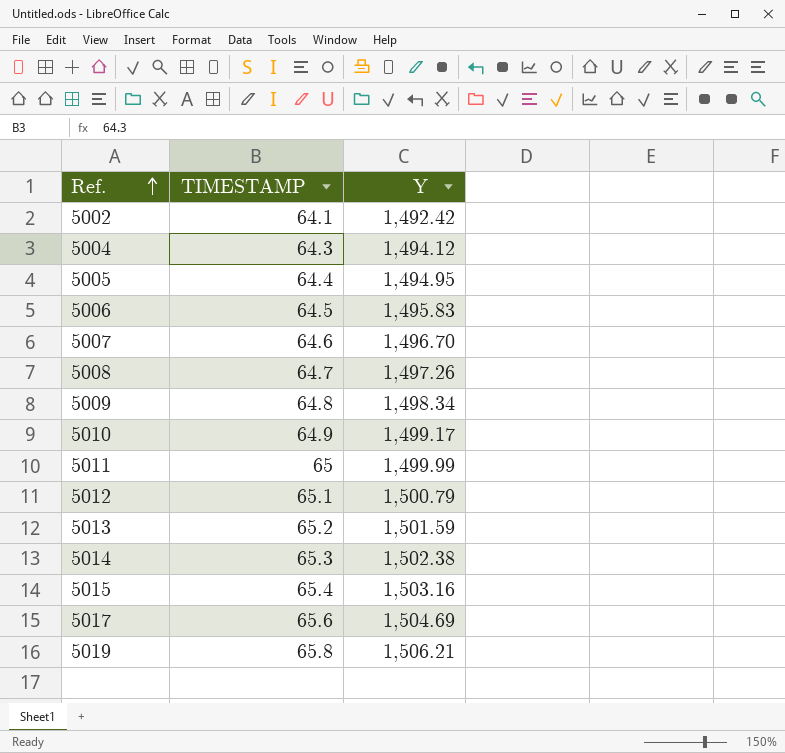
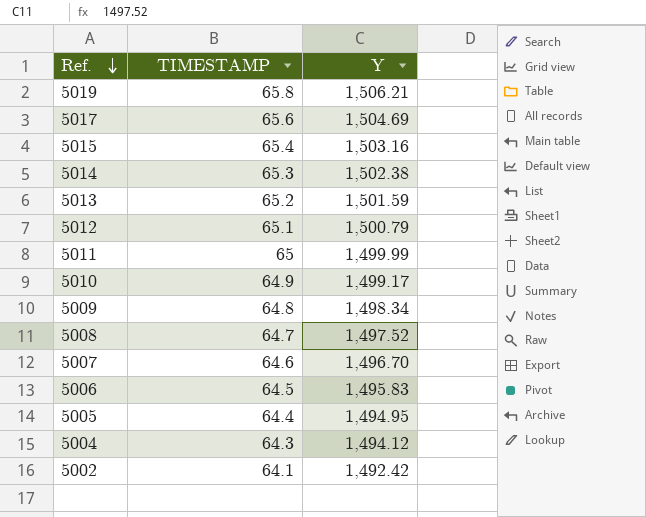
row order: Ref. ascending -> Ref. descending
5008 | Y: 1,497.26 -> 1,497.52

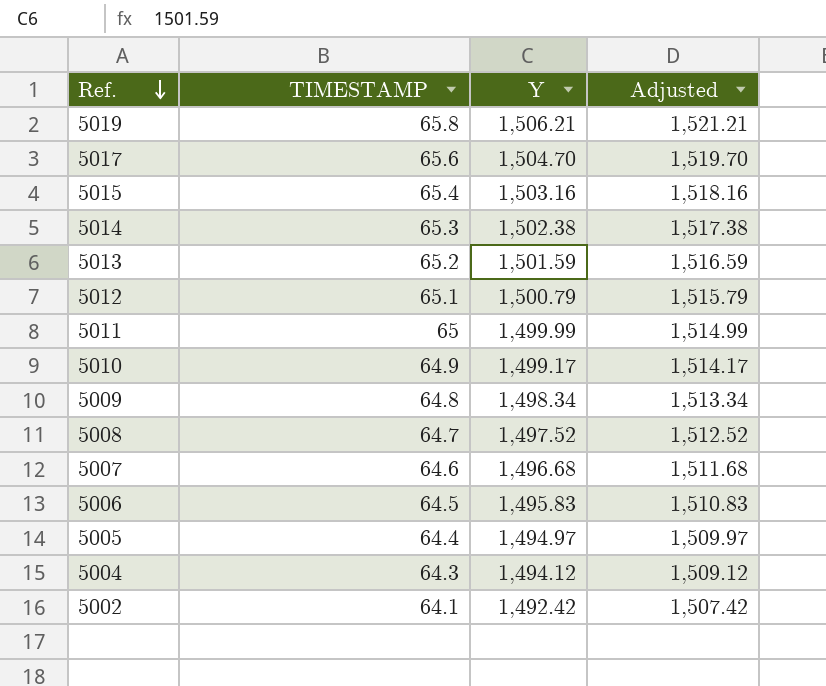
column Adjusted | formula: none -> [Y] + 15
5017 | Y: 1,504.69 -> 1,504.70
5007 | Y: 1,496.70 -> 1,496.68
5005 | Y: 1,494.95 -> 1,494.97

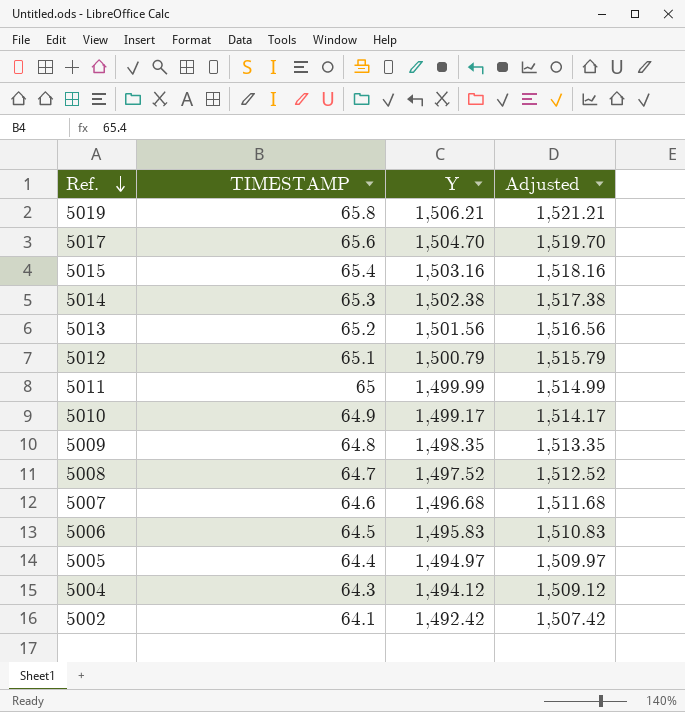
5013 | Y: 1,501.59 -> 1,501.56
5013 | Adjusted: 1,516.59 -> 1,516.56
5009 | Y: 1,498.34 -> 1,498.35
5009 | Adjusted: 1,513.34 -> 1,513.35

